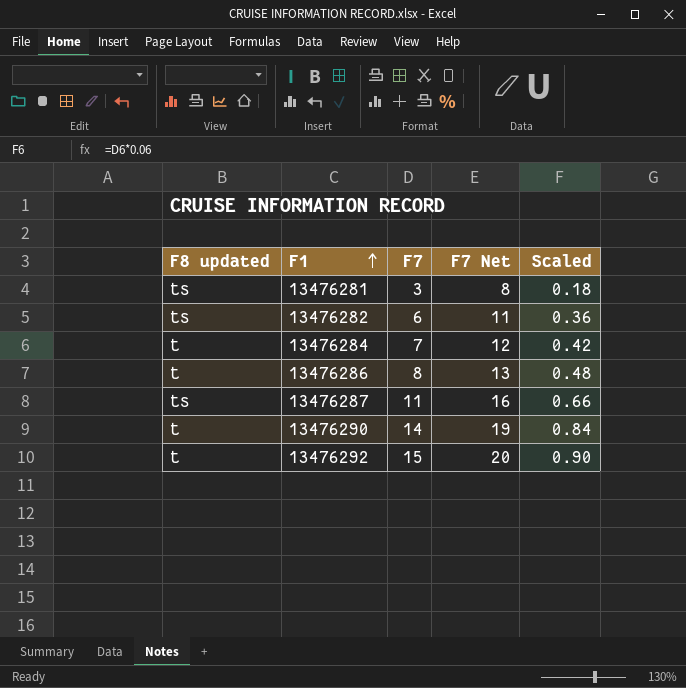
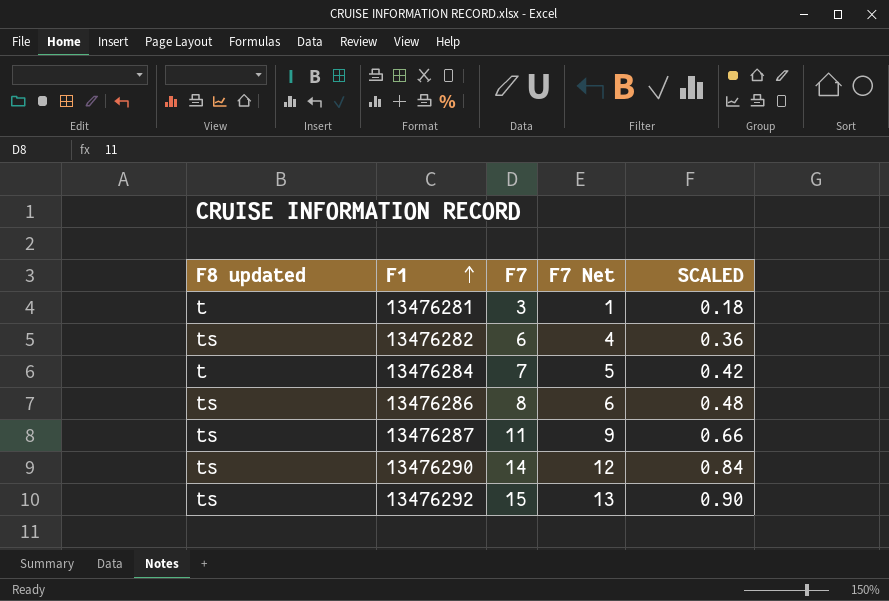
column F7 Net | formula: [F7] + 5 -> [F7] - 2
column name: Scaled -> SCALED
13476281 | F8 updated: ts -> t
13476286 | F8 updated: t -> ts
13476290 | F8 updated: t -> ts
13476292 | F8 updated: t -> ts

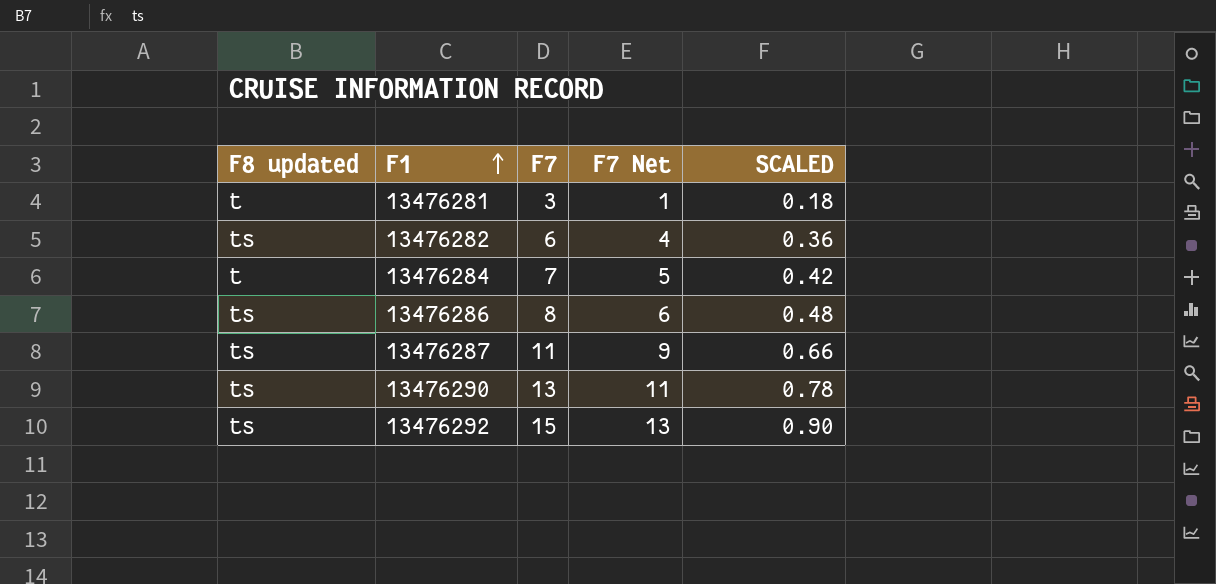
13476290 | F7: 14 -> 13
13476290 | F7 Net: 12 -> 11
13476290 | SCALED: 0.84 -> 0.78

